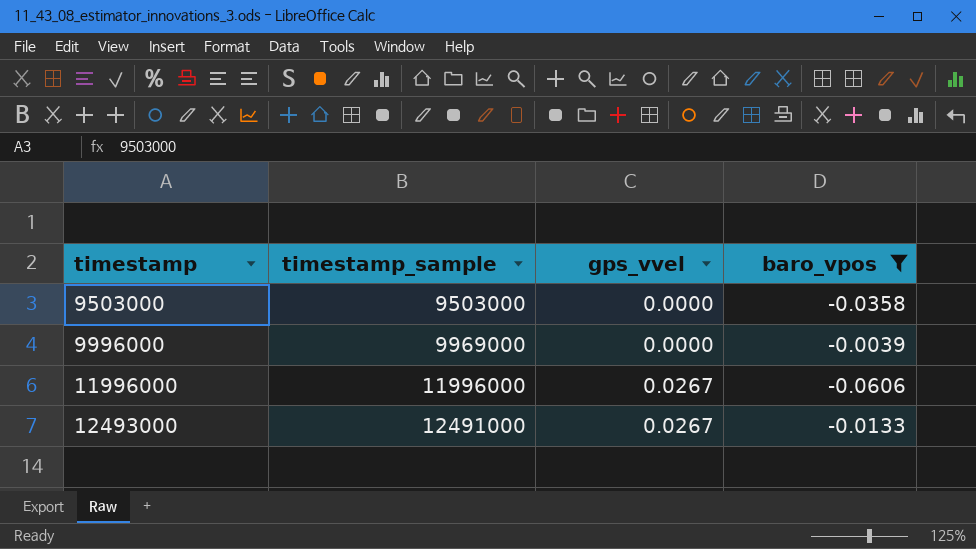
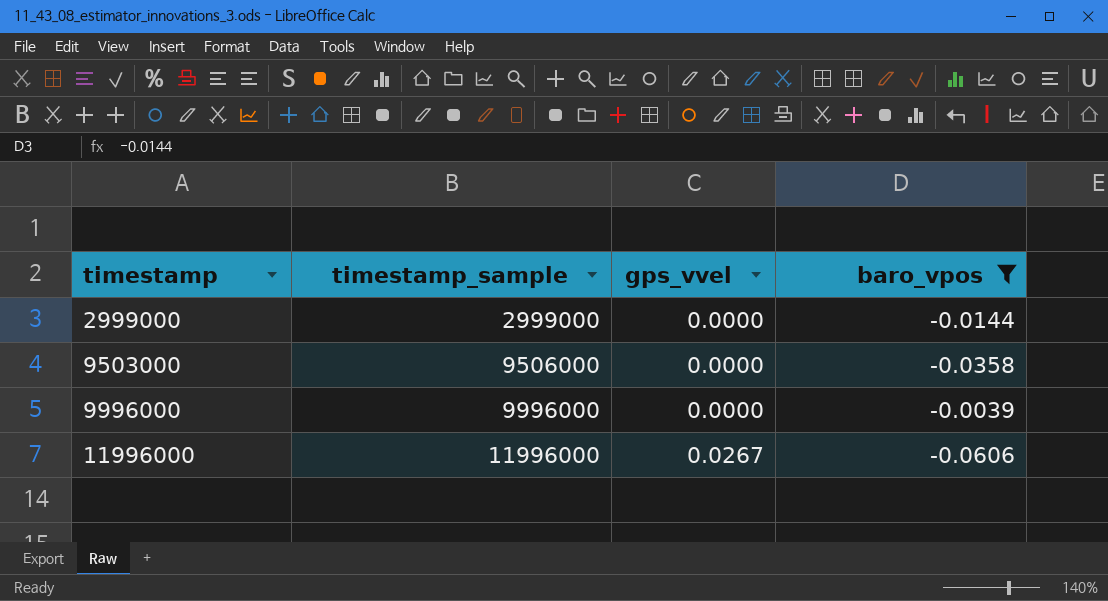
row 12493000: 12491000 | 0.0267 | -0.0133 -> none
row 2999000: none -> 2999000 | 0.0000 | -0.0144
9503000 | timestamp_sample: 9503000 -> 9506000
9996000 | timestamp_sample: 9969000 -> 9996000

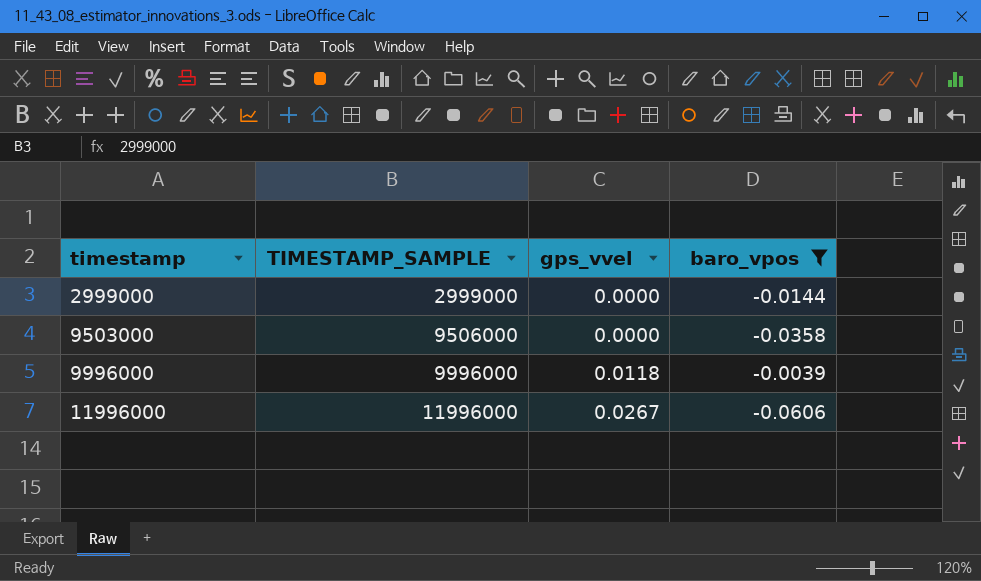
column name: timestamp_sample -> TIMESTAMP_SAMPLE
9996000 | gps_vvel: 0.0000 -> 0.0118

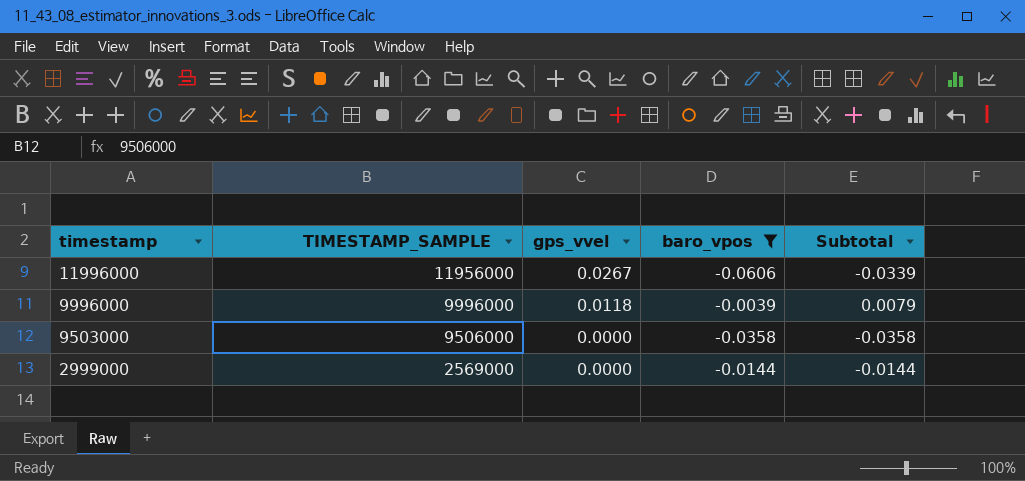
row order: timestamp ascending -> timestamp descending
column Subtotal | formula: none -> [gps_vvel] + [baro_vpos]
11996000 | TIMESTAMP_SAMPLE: 11996000 -> 11956000
2999000 | TIMESTAMP_SAMPLE: 2999000 -> 2569000

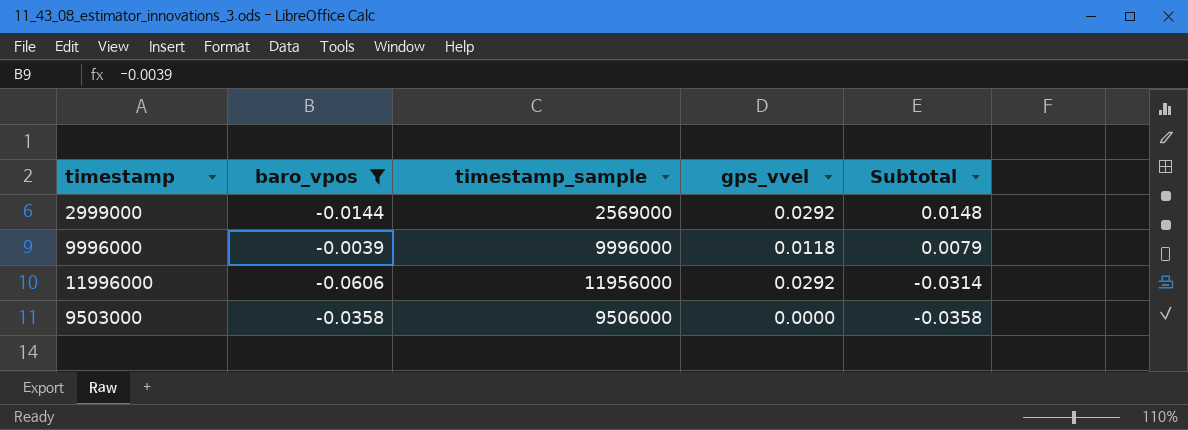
row order: timestamp descending -> Subtotal descending
column baro_vpos | position: 4 -> 2
column name: TIMESTAMP_SAMPLE -> timestamp_sample
2999000 | gps_vvel: 0.0000 -> 0.0292
2999000 | Subtotal: -0.0144 -> 0.0148
11996000 | gps_vvel: 0.0267 -> 0.0292
11996000 | Subtotal: -0.0339 -> -0.0314

